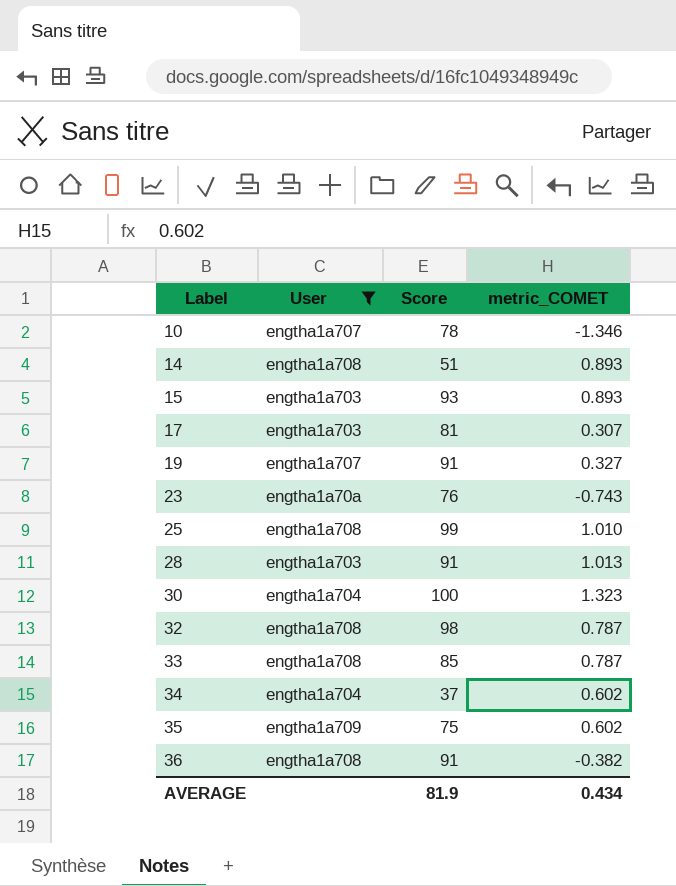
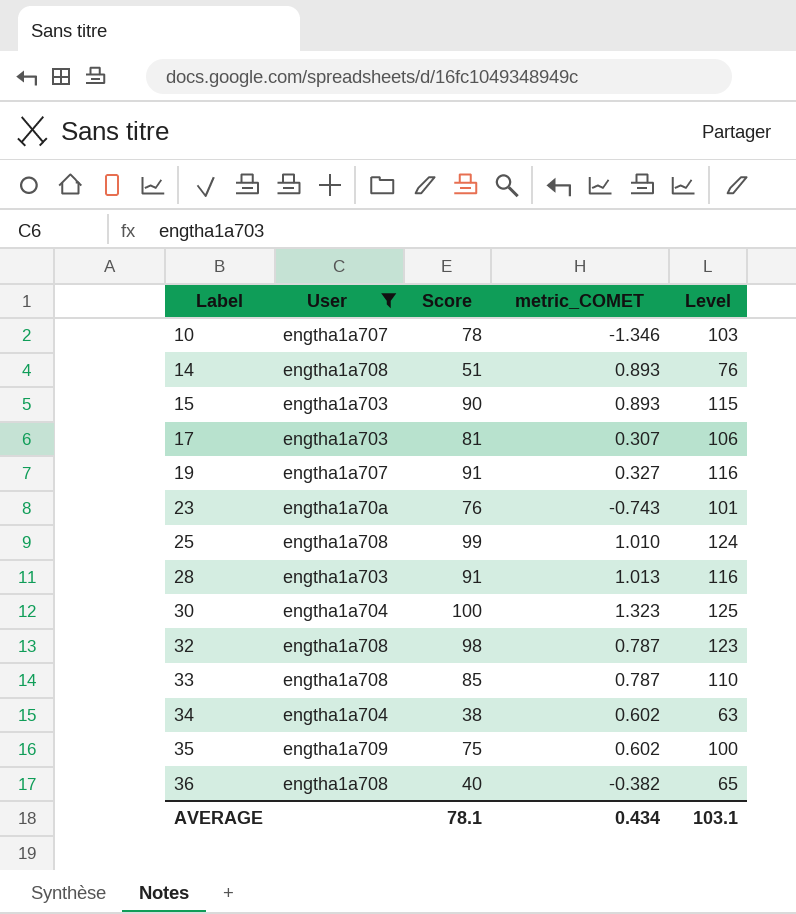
column Level | formula: none -> [Score] + 25
15 | Score: 93 -> 90
34 | Score: 37 -> 38
36 | Score: 91 -> 40
AVERAGE | Score: 81.9 -> 78.1

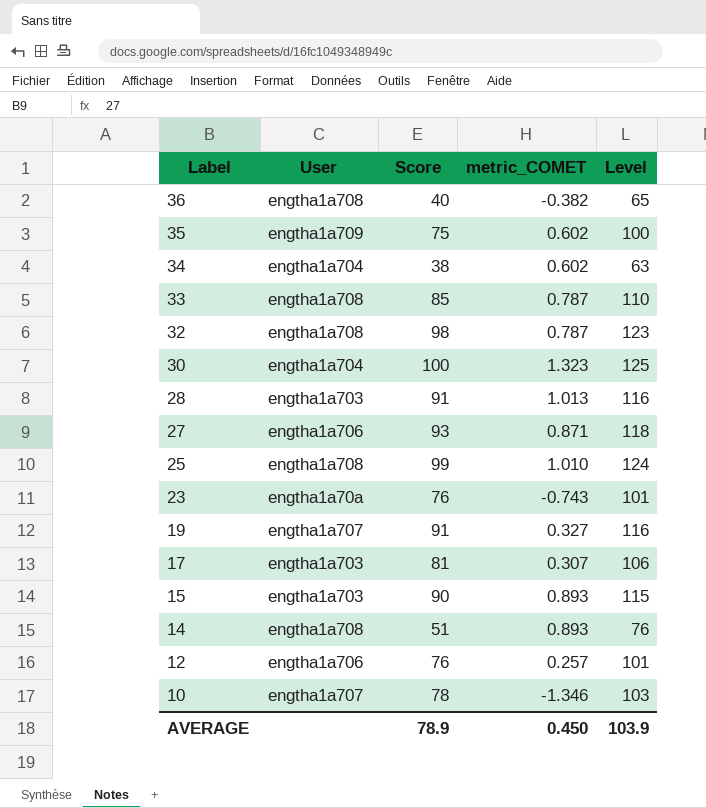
filter: User != engtha1a706 -> none
row order: Label ascending -> Label descending
AVERAGE | Score: 78.1 -> 78.9
AVERAGE | metric_COMET: 0.434 -> 0.450
AVERAGE | Level: 103.1 -> 103.9

